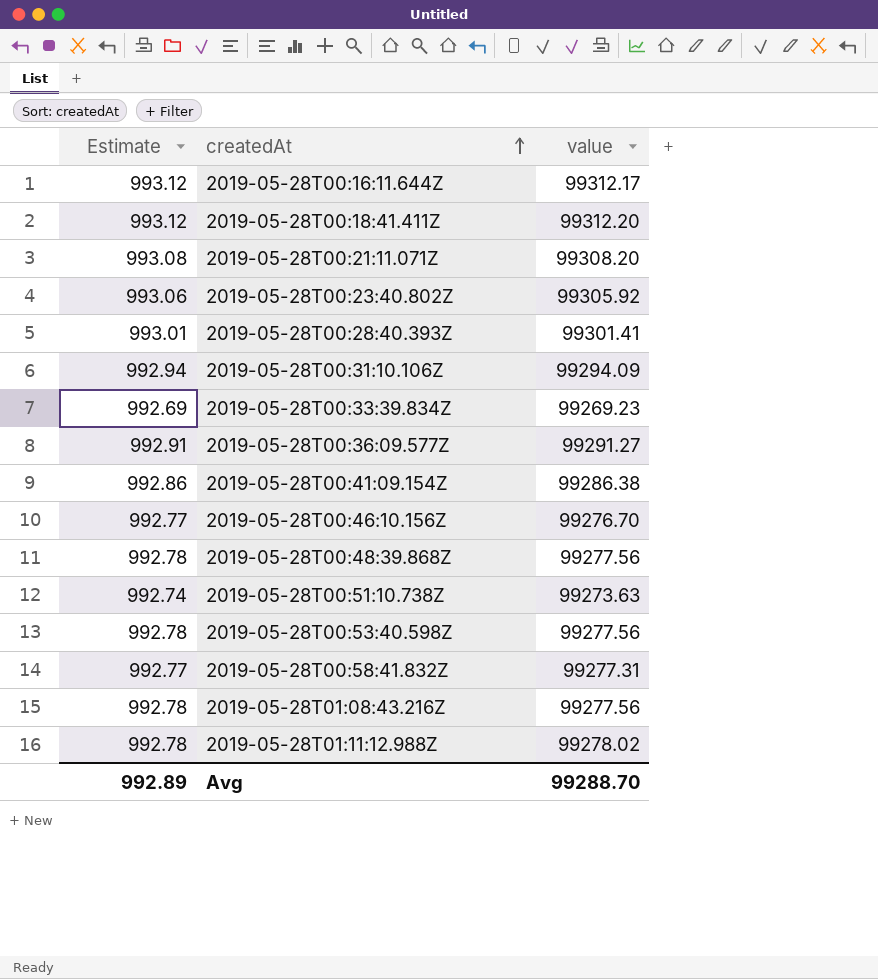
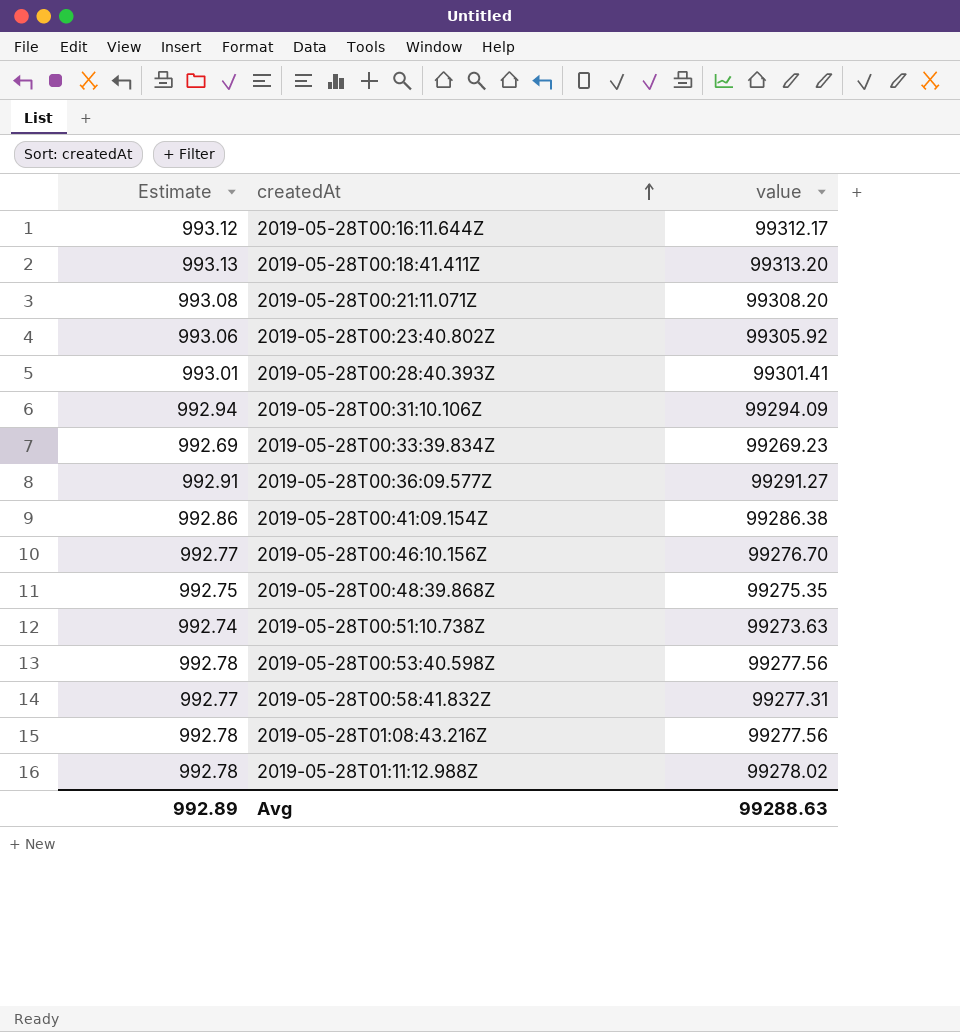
2019-05-28T00:18:41.411Z | Estimate: 993.12 -> 993.13
2019-05-28T00:18:41.411Z | value: 99312.20 -> 99313.20
2019-05-28T00:48:39.868Z | Estimate: 992.78 -> 992.75
2019-05-28T00:48:39.868Z | value: 99277.56 -> 99275.35
Avg | value: 99288.70 -> 99288.63

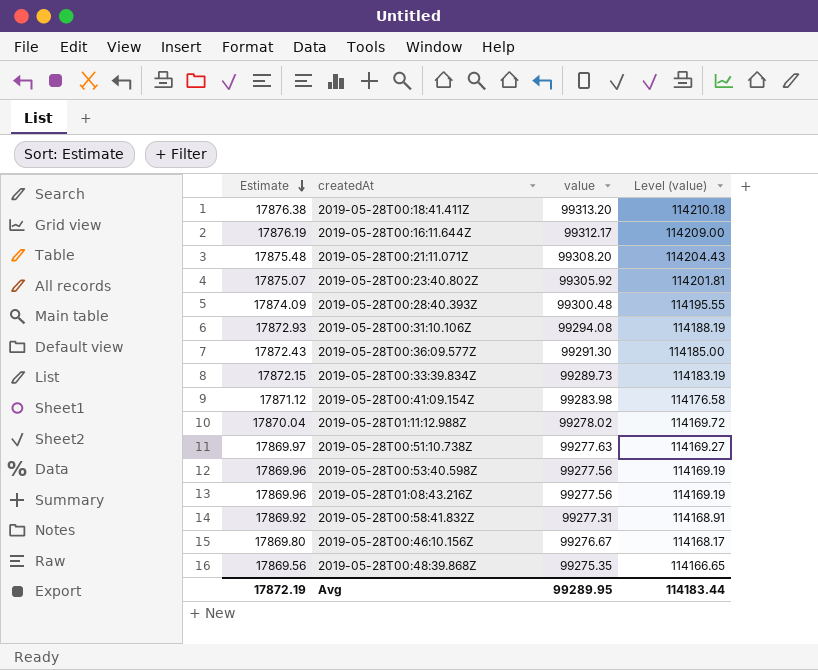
row order: createdAt ascending -> Estimate descending
column Estimate | formula: [value] * 0.01 -> [value] * 0.18
column Level (value) | formula: none -> [value] * 1.15
2019-05-28T00:28:40.393Z | value: 99301.41 -> 99300.48
2019-05-28T00:31:10.106Z | value: 99294.09 -> 99294.08
2019-05-28T00:36:09.577Z | value: 99291.27 -> 99291.30
2019-05-28T00:33:39.834Z | value: 99269.23 -> 99289.73
2019-05-28T00:41:09.154Z | value: 99286.38 -> 99283.98
2019-05-28T00:51:10.738Z | value: 99273.63 -> 99277.63
2019-05-28T00:46:10.156Z | value: 99276.70 -> 99276.67
Avg | Estimate: 992.89 -> 17872.19
Avg | value: 99288.63 -> 99289.95

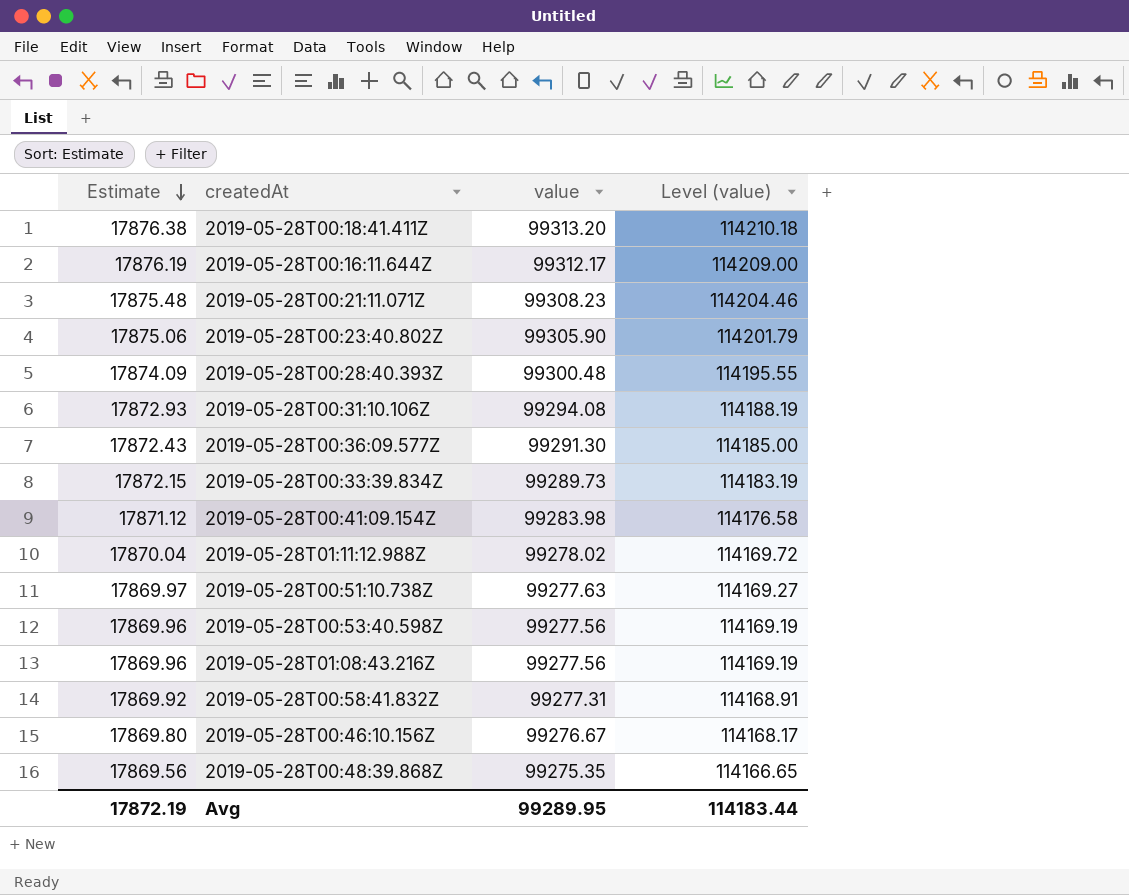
2019-05-28T00:21:11.071Z | value: 99308.20 -> 99308.23
2019-05-28T00:21:11.071Z | Level (value): 114204.43 -> 114204.46
2019-05-28T00:23:40.802Z | Estimate: 17875.07 -> 17875.06
2019-05-28T00:23:40.802Z | value: 99305.92 -> 99305.90
2019-05-28T00:23:40.802Z | Level (value): 114201.81 -> 114201.79

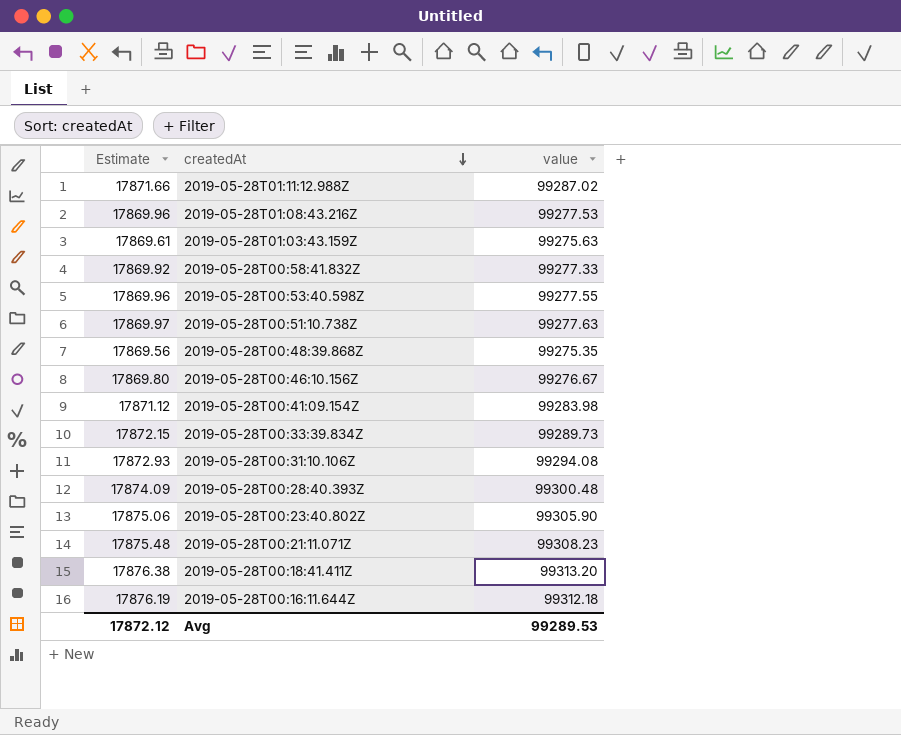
row order: Estimate descending -> createdAt descending
column Level (value) | formula: [value] * 1.15 -> none
row 2019-05-28T00:36:09.577Z: 17872.43 | 99291.30 | 114185.00 -> none
2019-05-28T01:11:12.988Z | Estimate: 17870.04 -> 17871.66
2019-05-28T01:11:12.988Z | value: 99278.02 -> 99287.02
2019-05-28T01:08:43.216Z | value: 99277.56 -> 99277.53
row 2019-05-28T01:03:43.159Z: none -> 17869.61 | 99275.63
2019-05-28T00:58:41.832Z | value: 99277.31 -> 99277.33
2019-05-28T00:53:40.598Z | value: 99277.56 -> 99277.55
2019-05-28T00:16:11.644Z | value: 99312.17 -> 99312.18
Avg | Estimate: 17872.19 -> 17872.12
Avg | value: 99289.95 -> 99289.53

